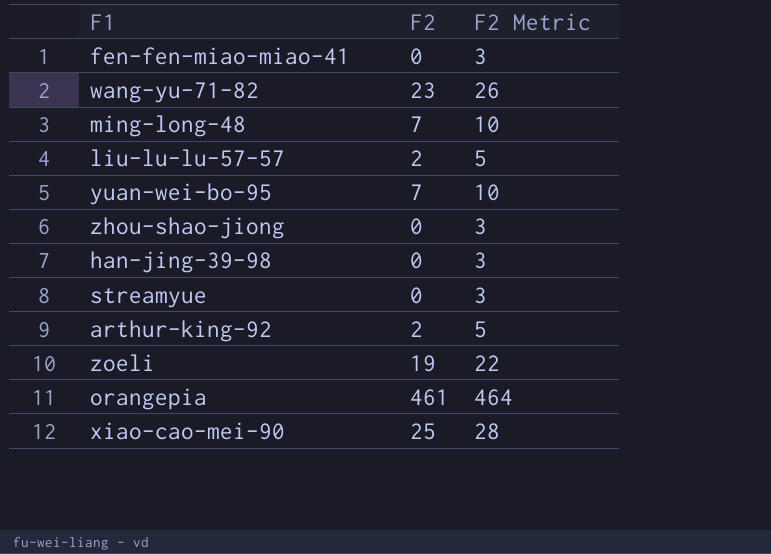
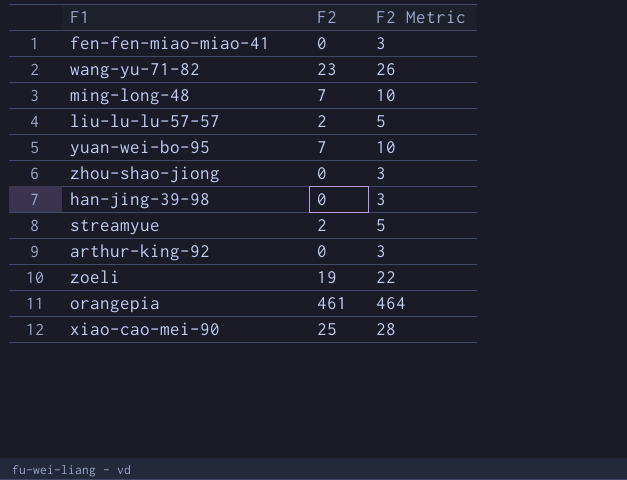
streamyue | F2: 0 -> 2
streamyue | F2 Metric: 3 -> 5
arthur-king-92 | F2: 2 -> 0
arthur-king-92 | F2 Metric: 5 -> 3

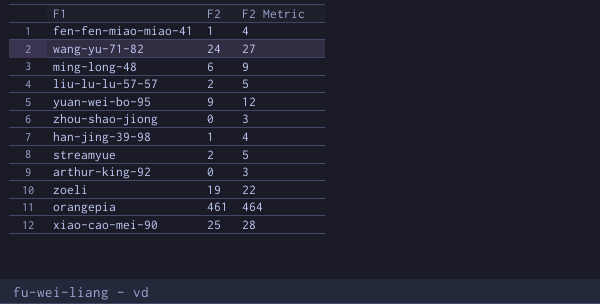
fen-fen-miao-miao-41 | F2: 0 -> 1
fen-fen-miao-miao-41 | F2 Metric: 3 -> 4
wang-yu-71-82 | F2: 23 -> 24
wang-yu-71-82 | F2 Metric: 26 -> 27
ming-long-48 | F2: 7 -> 6
ming-long-48 | F2 Metric: 10 -> 9
yuan-wei-bo-95 | F2: 7 -> 9
yuan-wei-bo-95 | F2 Metric: 10 -> 12
han-jing-39-98 | F2: 0 -> 1
han-jing-39-98 | F2 Metric: 3 -> 4

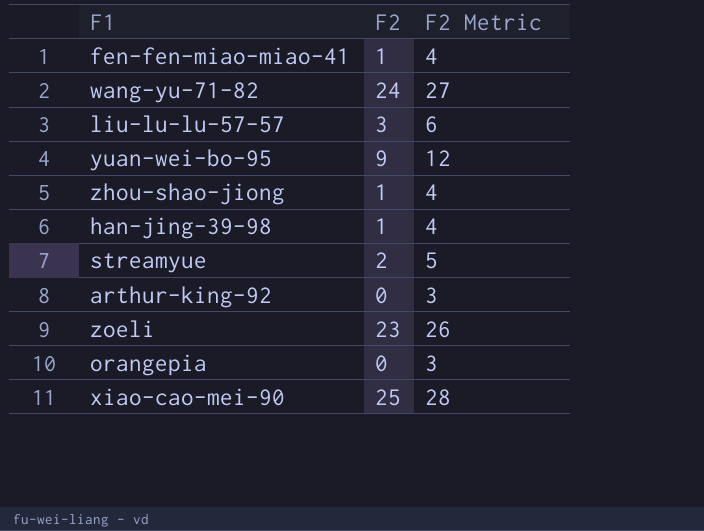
row ming-long-48: 6 | 9 -> none
liu-lu-lu-57-57 | F2: 2 -> 3
liu-lu-lu-57-57 | F2 Metric: 5 -> 6
zhou-shao-jiong | F2: 0 -> 1
zhou-shao-jiong | F2 Metric: 3 -> 4
zoeli | F2: 19 -> 23
zoeli | F2 Metric: 22 -> 26
orangepia | F2: 461 -> 0
orangepia | F2 Metric: 464 -> 3

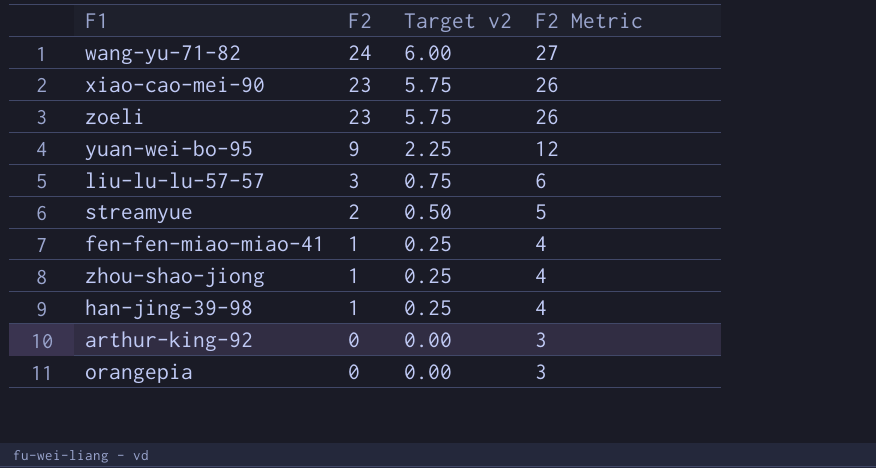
row order: none -> F2 descending
column Target v2 | formula: none -> [F2] * 0.25
xiao-cao-mei-90 | F2: 25 -> 23
xiao-cao-mei-90 | F2 Metric: 28 -> 26

